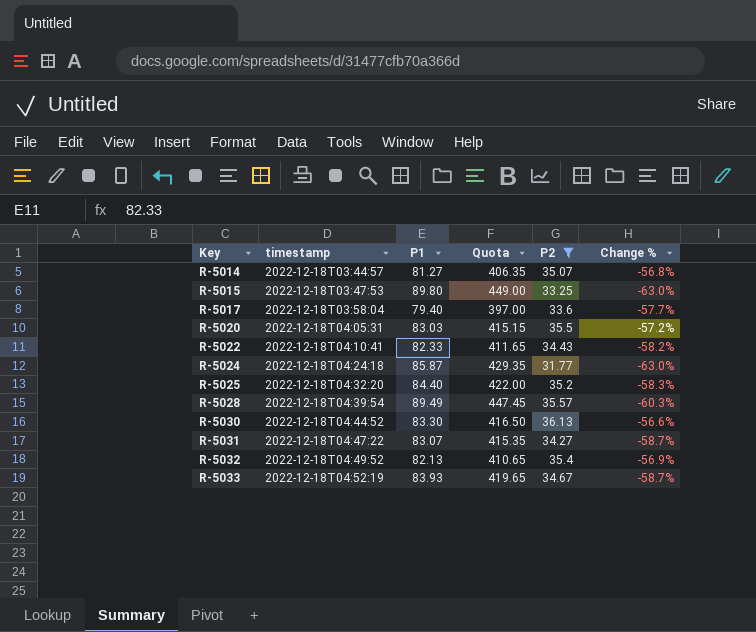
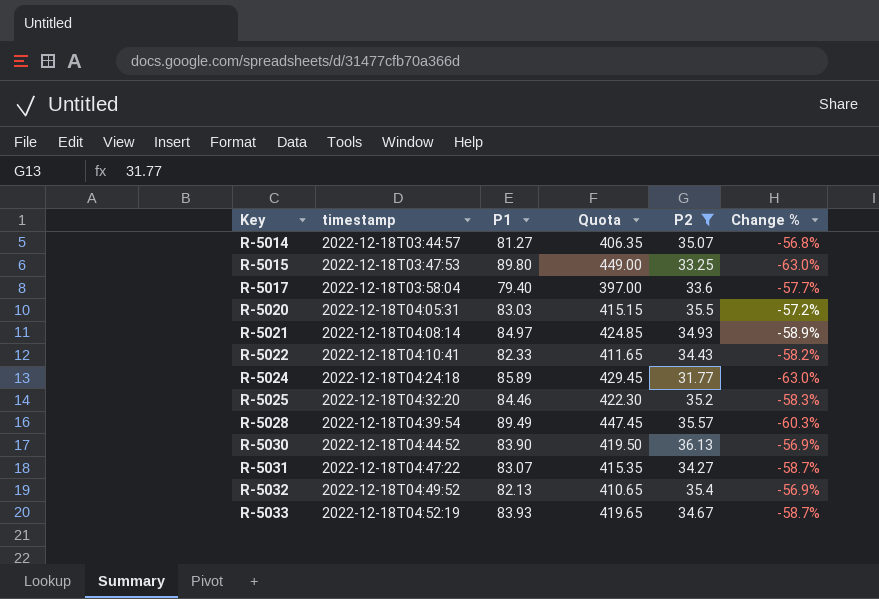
row R-5021: none -> 2022-12-18T04:08:14 | 84.97 | 424.85 | 34.93 | -58.9%
R-5024 | P1: 85.87 -> 85.89
R-5024 | Quota: 429.35 -> 429.45
R-5025 | P1: 84.40 -> 84.46
R-5025 | Quota: 422.00 -> 422.30
R-5030 | P1: 83.30 -> 83.90
R-5030 | Quota: 416.50 -> 419.50
R-5030 | Change %: -56.6% -> -56.9%

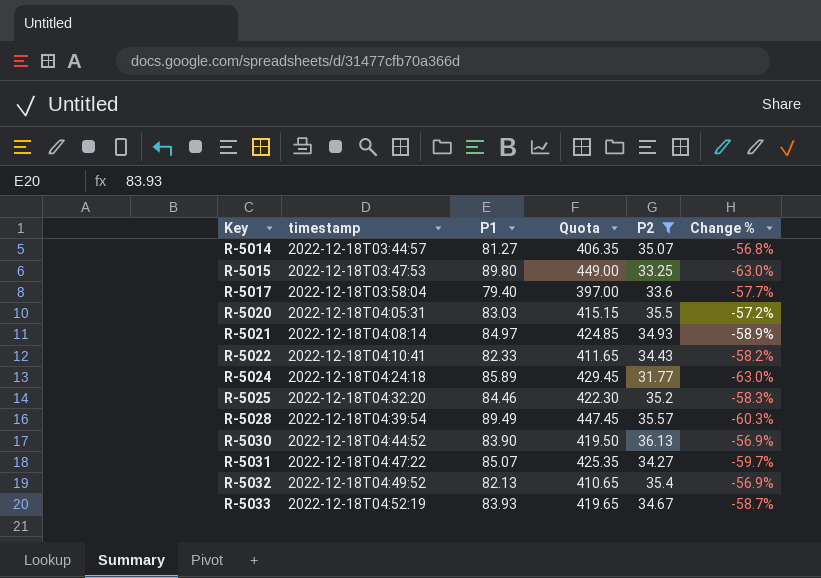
R-5031 | P1: 83.07 -> 85.07
R-5031 | Quota: 415.35 -> 425.35
R-5031 | Change %: -58.7% -> -59.7%

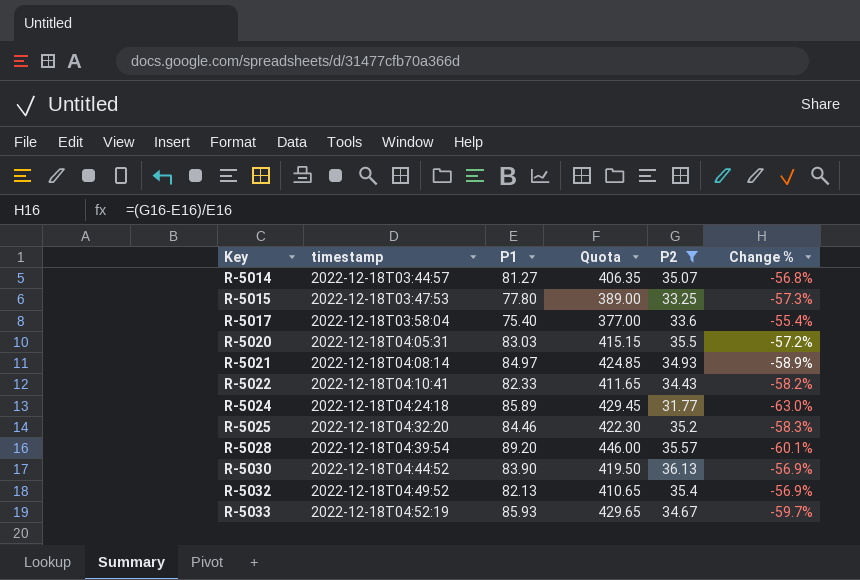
row R-5031: 2022-12-18T04:47:22 | 85.07 | 425.35 | 34.27 | -59.7% -> none
R-5015 | P1: 89.80 -> 77.80
R-5015 | Quota: 449.00 -> 389.00
R-5015 | Change %: -63.0% -> -57.3%
R-5017 | P1: 79.40 -> 75.40
R-5017 | Quota: 397.00 -> 377.00
R-5017 | Change %: -57.7% -> -55.4%
R-5028 | P1: 89.49 -> 89.20
R-5028 | Quota: 447.45 -> 446.00
R-5028 | Change %: -60.3% -> -60.1%
R-5033 | P1: 83.93 -> 85.93
R-5033 | Quota: 419.65 -> 429.65
R-5033 | Change %: -58.7% -> -59.7%

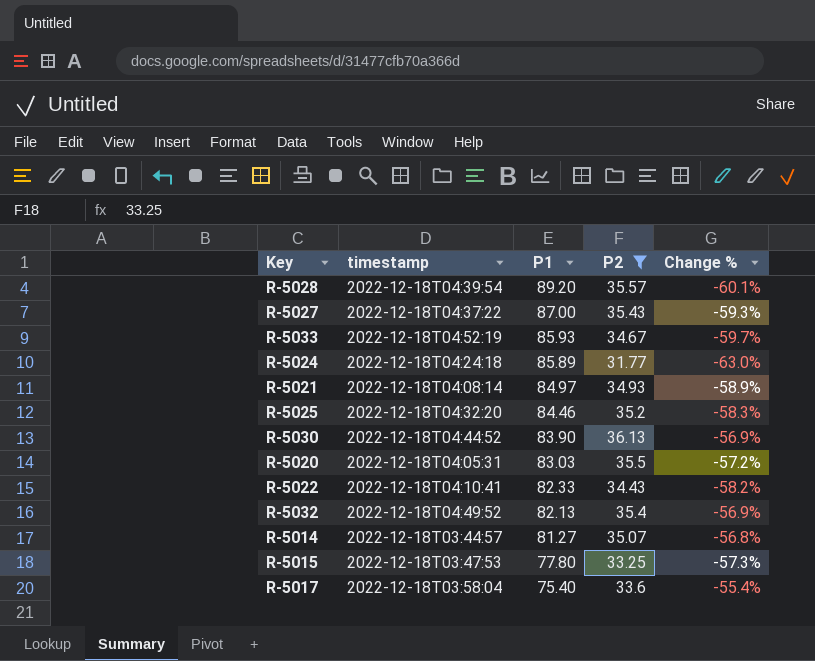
row order: Key ascending -> P1 descending
column Quota | formula: [P1] * 5 -> none
row R-5027: none -> 2022-12-18T04:37:22 | 87.00 | 35.43 | -59.3%

